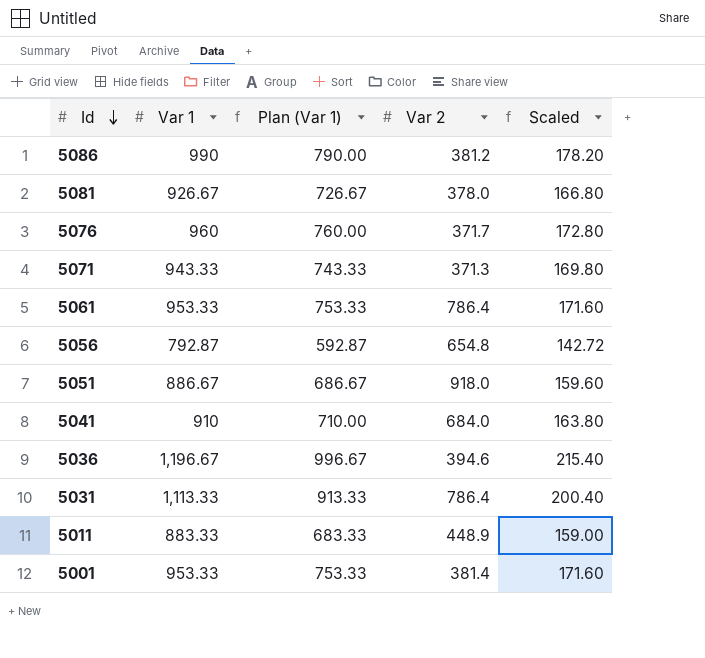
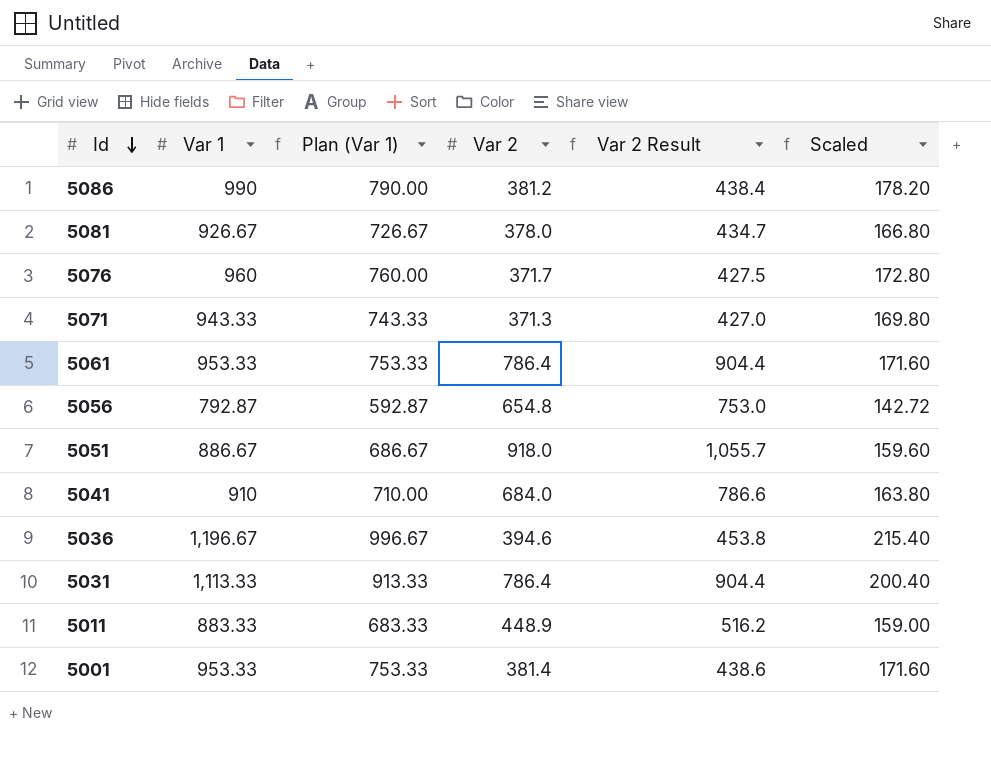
column Var 2 Result | formula: none -> [Var 2] * 1.15

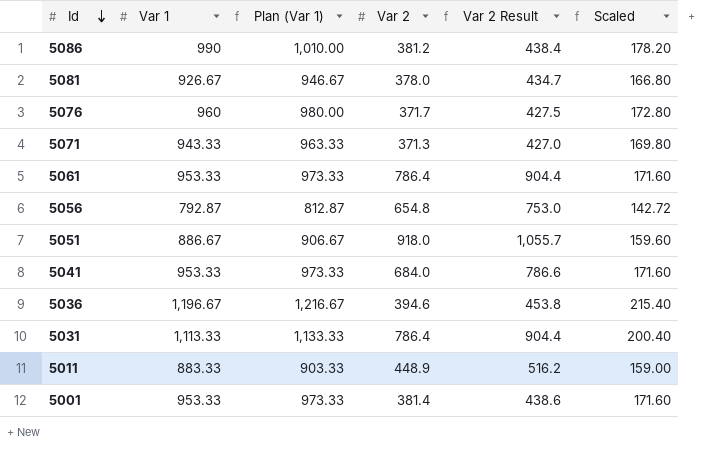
column Plan (Var 1) | formula: [Var 1] - 200 -> [Var 1] + 20
5041 | Var 1: 910 -> 953.33
5041 | Scaled: 163.80 -> 171.60

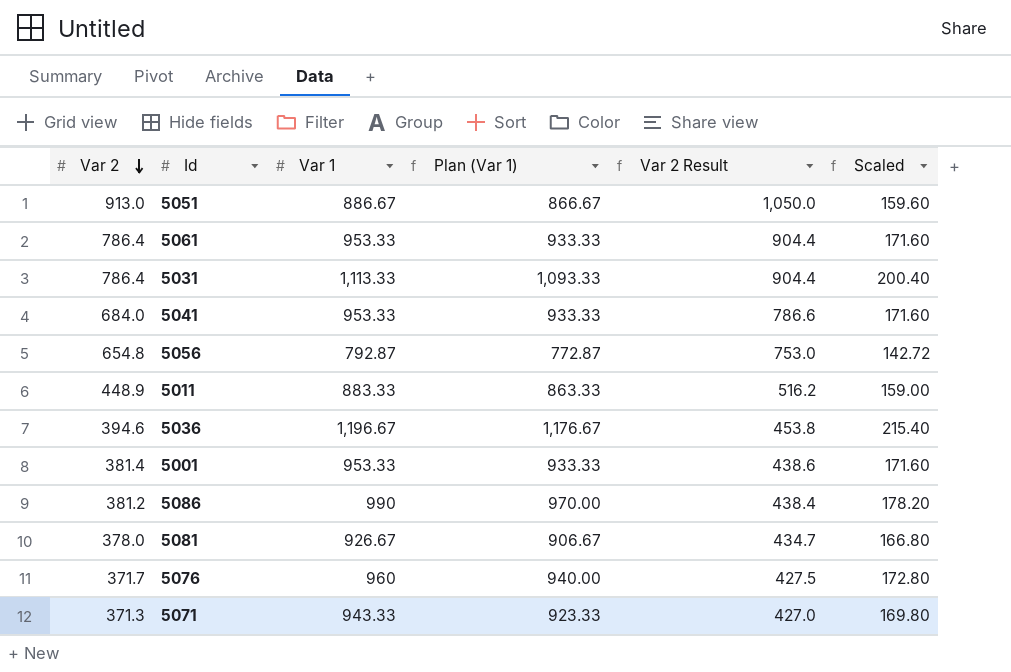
row order: Id descending -> Var 2 descending
column Var 2 | position: 4 -> 1
column Plan (Var 1) | formula: [Var 1] + 20 -> [Var 1] - 20
5051 | Var 2: 918.0 -> 913.0
5051 | Var 2 Result: 1,055.7 -> 1,050.0

